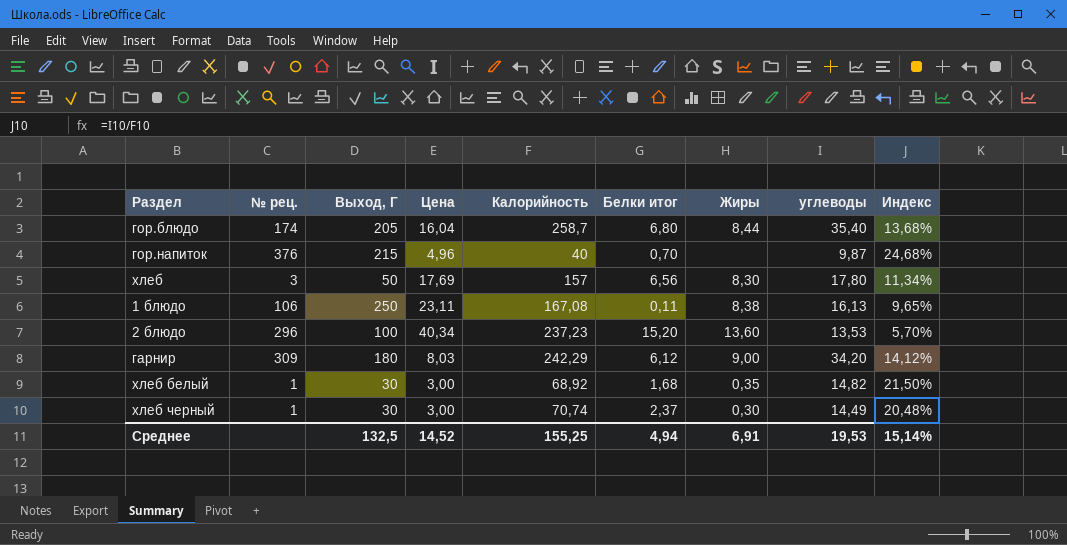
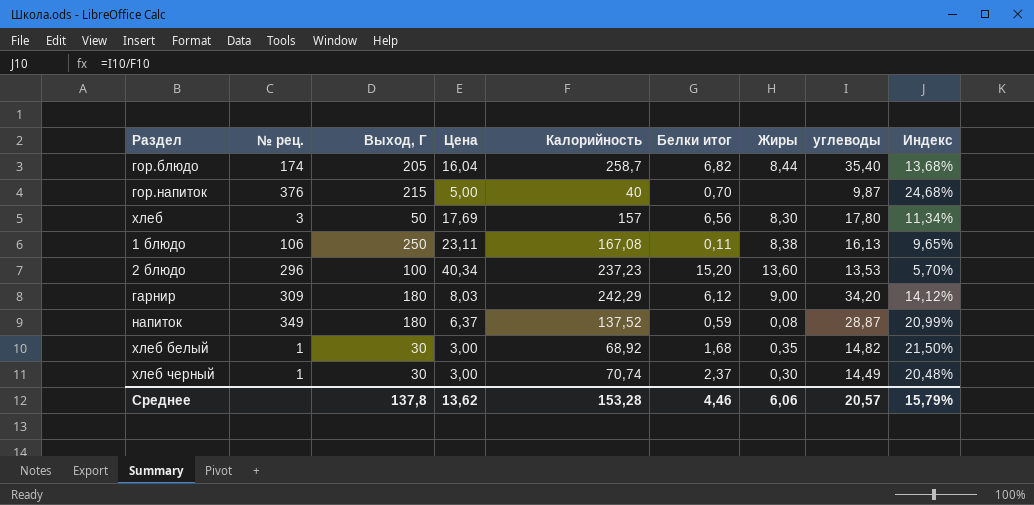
гор.блюдо | Белки итог: 6,80 -> 6,82
гор.напиток | Цена: 4,96 -> 5,00
row напиток: none -> 349 | 180 | 6,37 | 137,52 | 0,59 | 0,08 | 28,87 | 20,99%
Среднее | Выход, Г: 132,5 -> 137,8
Среднее | Цена: 14,52 -> 13,62
Среднее | Калорийность: 155,25 -> 153,28
Среднее | Белки итог: 4,94 -> 4,46
Среднее | Жиры: 6,91 -> 6,06
Среднее | углеводы: 19,53 -> 20,57
Среднее | Индекс: 15,14% -> 15,79%

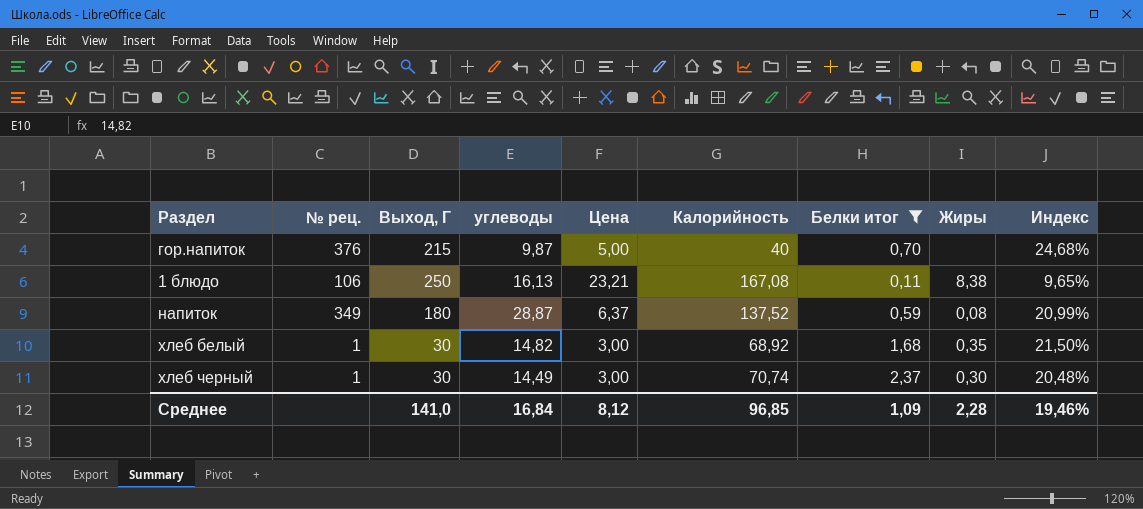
filter: none -> Белки итог <= 2,37
column углеводы | position: 8 -> 4
1 блюдо | Цена: 23,11 -> 23,21
Среднее | Выход, Г: 137,8 -> 141,0
Среднее | углеводы: 20,57 -> 16,84
Среднее | Цена: 13,62 -> 8,12
Среднее | Калорийность: 153,28 -> 96,85
Среднее | Белки итог: 4,46 -> 1,09
Среднее | Жиры: 6,06 -> 2,28
Среднее | Индекс: 15,79% -> 19,46%

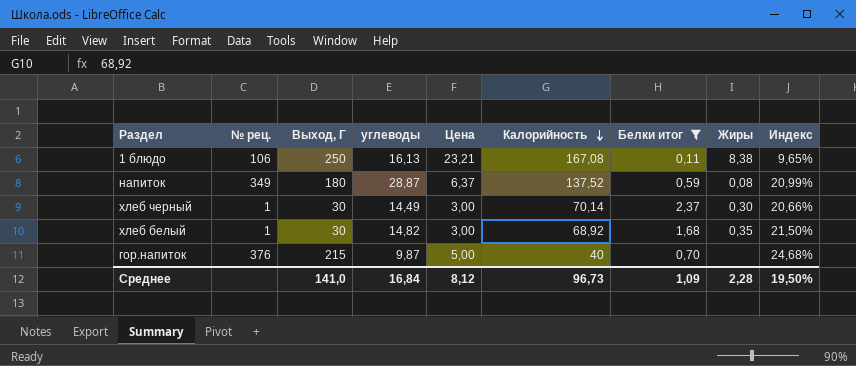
row order: none -> Калорийность descending
хлеб черный | Калорийность: 70,74 -> 70,14
хлеб черный | Индекс: 20,48% -> 20,66%
Среднее | Калорийность: 96,85 -> 96,73
Среднее | Индекс: 19,46% -> 19,50%

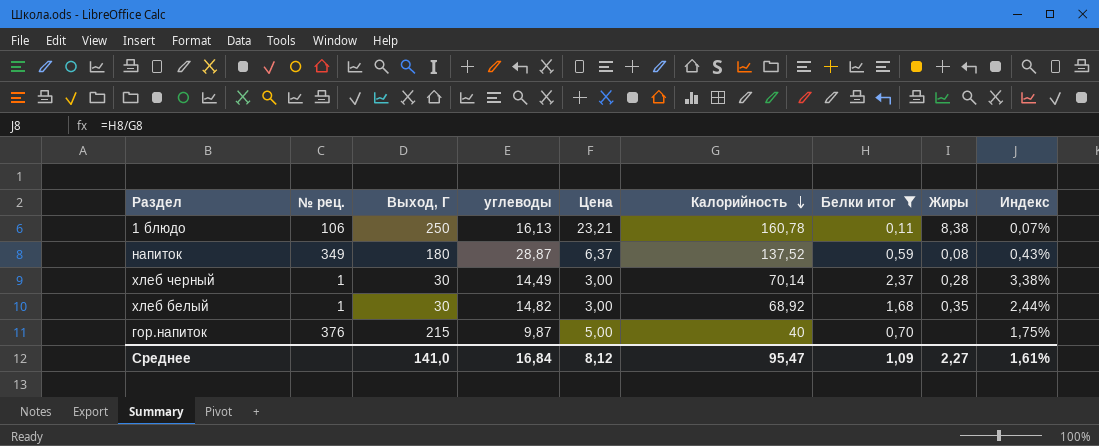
column Индекс | formula: [углеводы] / [Калорийность] -> [Белки итог] / [Калорийность]
1 блюдо | Калорийность: 167,08 -> 160,78
хлеб черный | Жиры: 0,30 -> 0,28
Среднее | Калорийность: 96,73 -> 95,47
Среднее | Жиры: 2,28 -> 2,27
Среднее | Индекс: 19,50% -> 1,61%

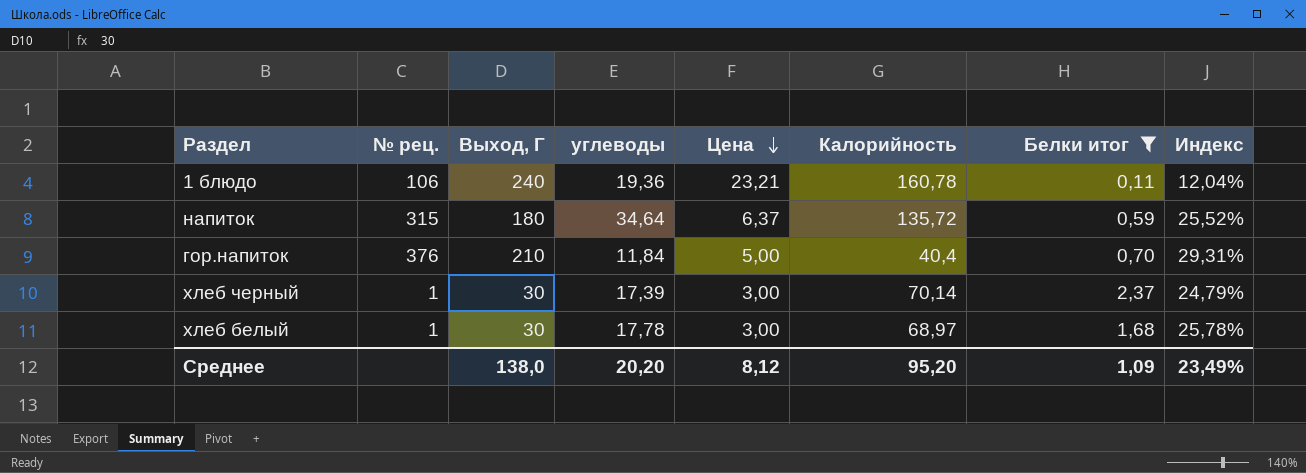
row order: Калорийность descending -> Цена descending
column Жиры | position: 8 -> none
column Индекс | formula: [Белки итог] / [Калорийность] -> [углеводы] / [Калорийность]
1 блюдо | Выход, Г: 250 -> 240
1 блюдо | углеводы: 16,13 -> 19,36
напиток | № рец.: 349 -> 315
напиток | углеводы: 28,87 -> 34,64
напиток | Калорийность: 137,52 -> 135,72
гор.напиток | Выход, Г: 215 -> 210
гор.напиток | углеводы: 9,87 -> 11,84
гор.напиток | Калорийность: 40 -> 40,4
хлеб черный | углеводы: 14,49 -> 17,39
хлеб белый | углеводы: 14,82 -> 17,78
хлеб белый | Калорийность: 68,92 -> 68,97
Среднее | Выход, Г: 141,0 -> 138,0
Среднее | углеводы: 16,84 -> 20,20
Среднее | Калорийность: 95,47 -> 95,20
Среднее | Индекс: 1,61% -> 23,49%

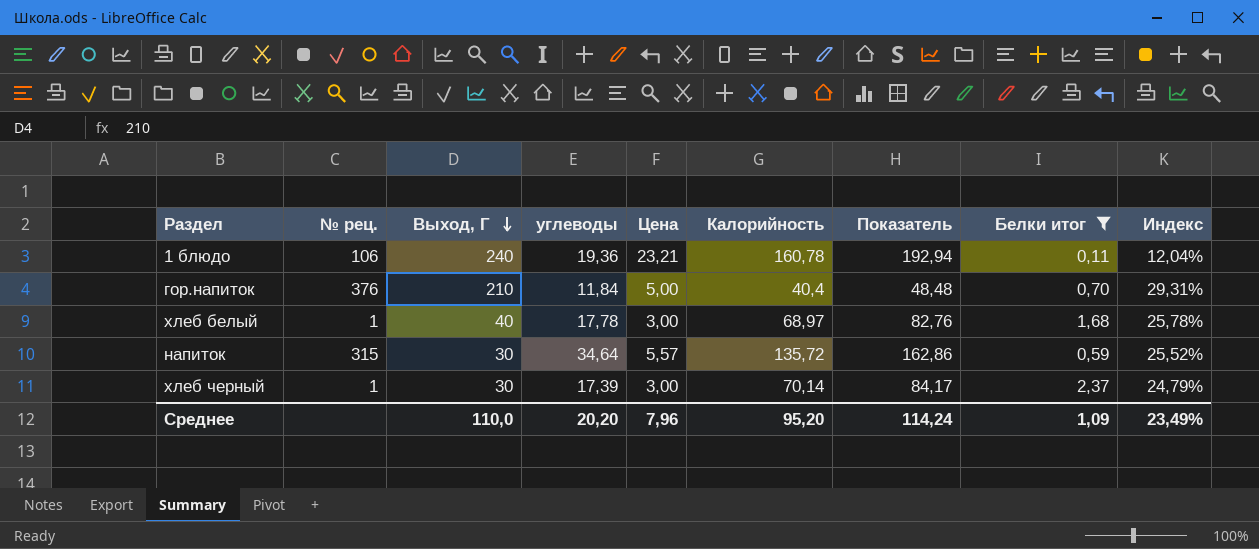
row order: Цена descending -> Выход, Г descending
column Показатель | formula: none -> [Калорийность] * 1,2
хлеб белый | Выход, Г: 30 -> 40
напиток | Выход, Г: 180 -> 30
напиток | Цена: 6,37 -> 5,57
Среднее | Выход, Г: 138,0 -> 110,0
Среднее | Цена: 8,12 -> 7,96

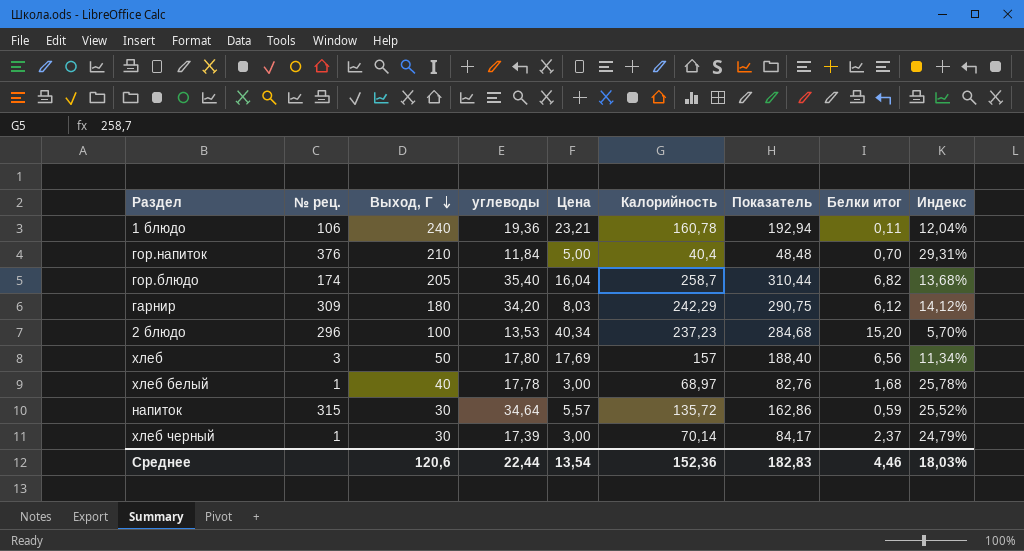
filter: Белки итог <= 2,37 -> none
Среднее | Выход, Г: 110,0 -> 120,6
Среднее | углеводы: 20,20 -> 22,44
Среднее | Цена: 7,96 -> 13,54
Среднее | Калорийность: 95,20 -> 152,36
Среднее | Показатель: 114,24 -> 182,83
Среднее | Белки итог: 1,09 -> 4,46
Среднее | Индекс: 23,49% -> 18,03%

